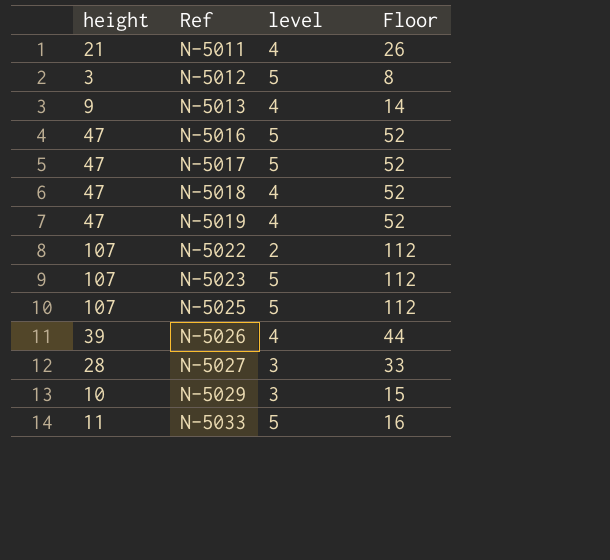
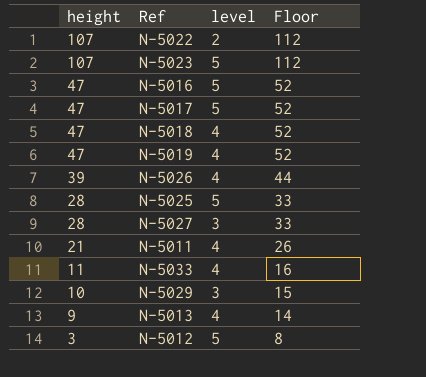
row order: Ref ascending -> height descending
N-5025 | height: 107 -> 28
N-5025 | Floor: 112 -> 33
N-5033 | level: 5 -> 4

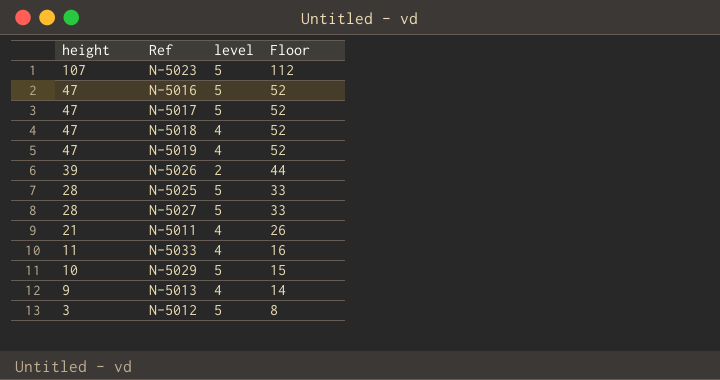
row N-5022: 107 | 2 | 112 -> none
N-5026 | level: 4 -> 2
N-5027 | level: 3 -> 5
N-5029 | level: 3 -> 5

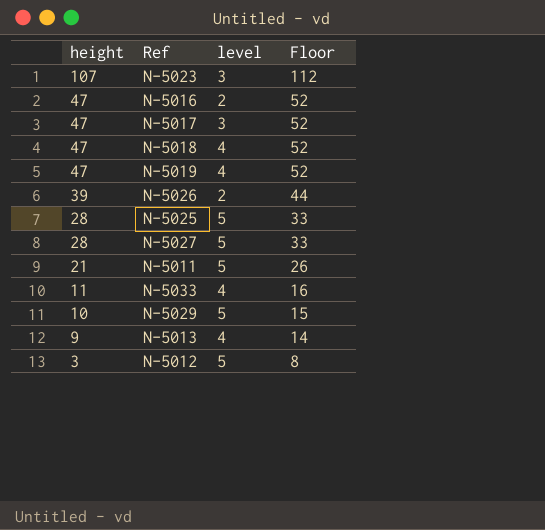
N-5023 | level: 5 -> 3
N-5016 | level: 5 -> 2
N-5017 | level: 5 -> 3
N-5011 | level: 4 -> 5

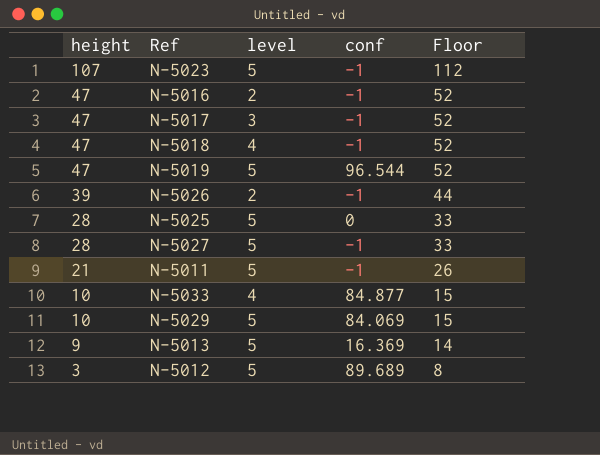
column conf | position: none -> 4
N-5023 | level: 3 -> 5
N-5019 | level: 4 -> 5
N-5033 | height: 11 -> 10
N-5033 | Floor: 16 -> 15
N-5013 | level: 4 -> 5

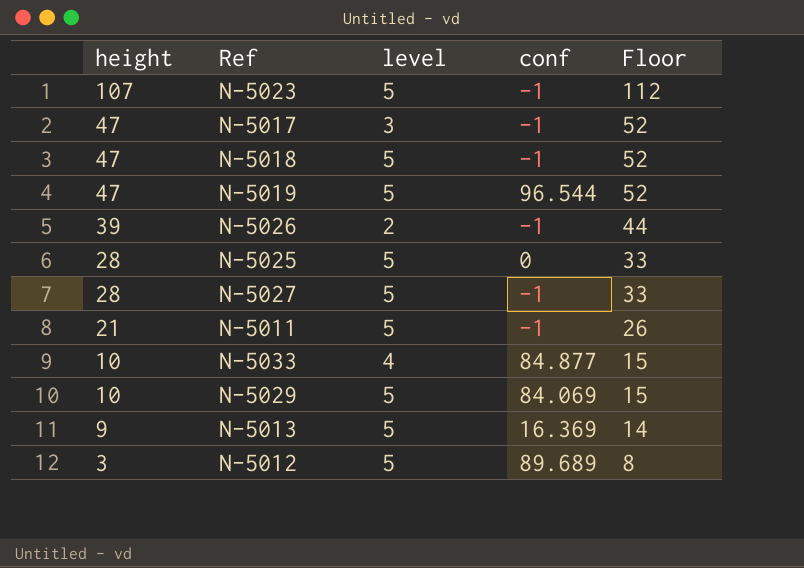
row N-5016: 47 | 2 | -1 | 52 -> none
N-5018 | level: 4 -> 5

